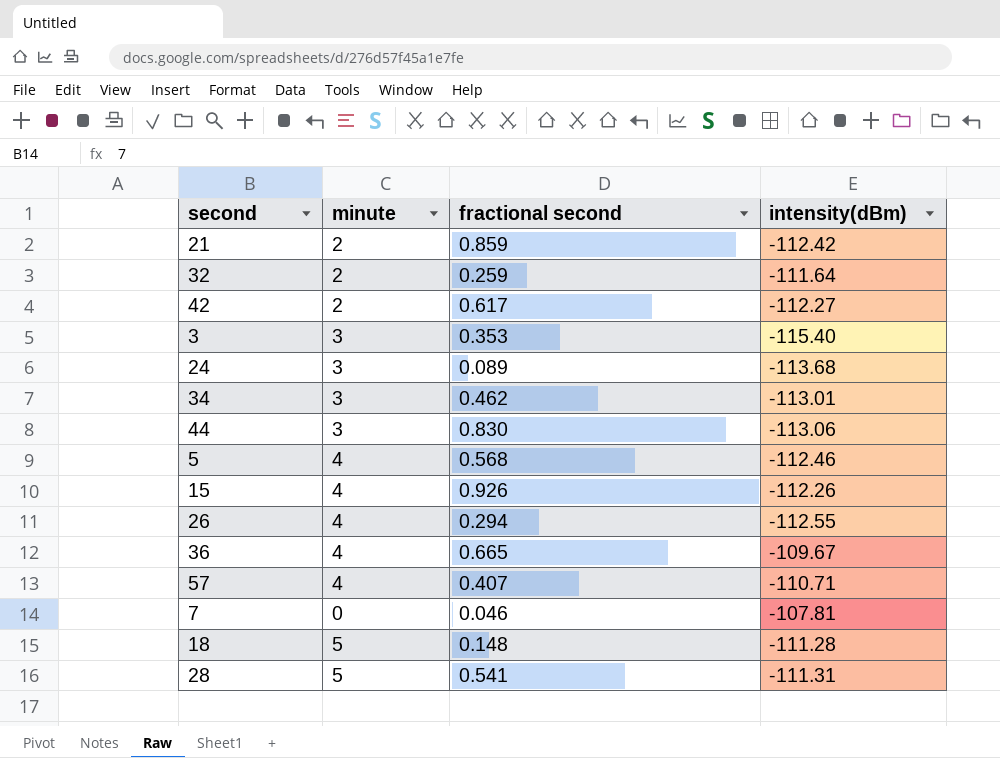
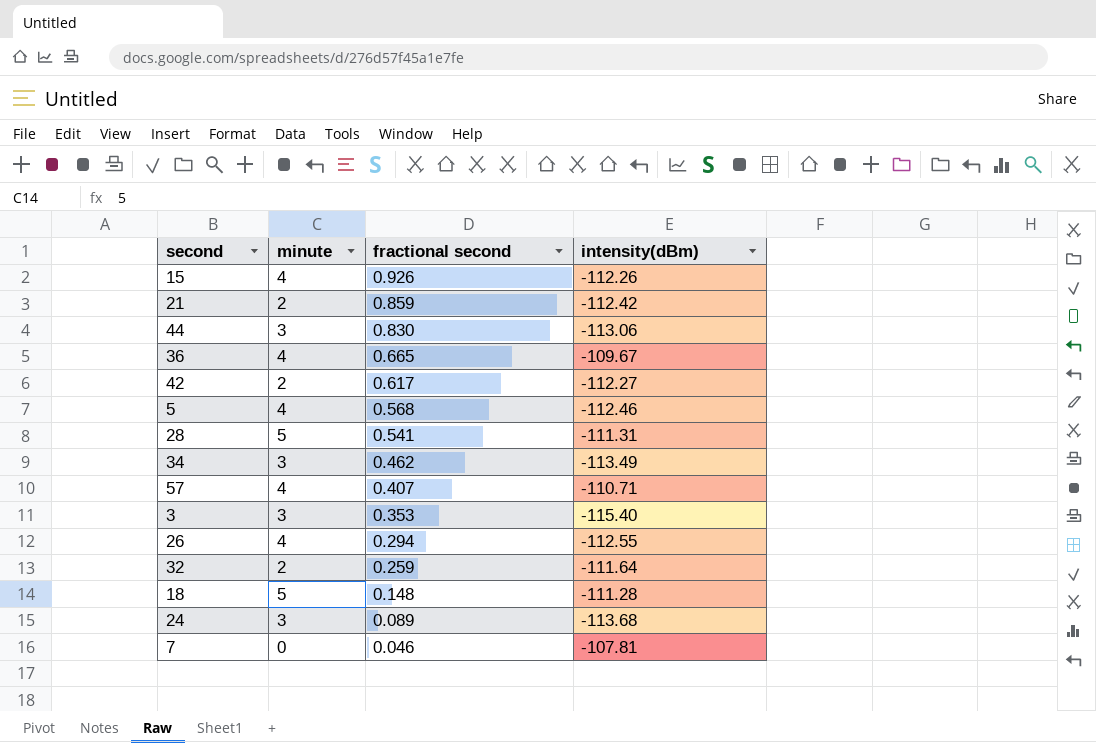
row order: none -> fractional second descending
34 | intensity(dBm): -113.01 -> -113.49

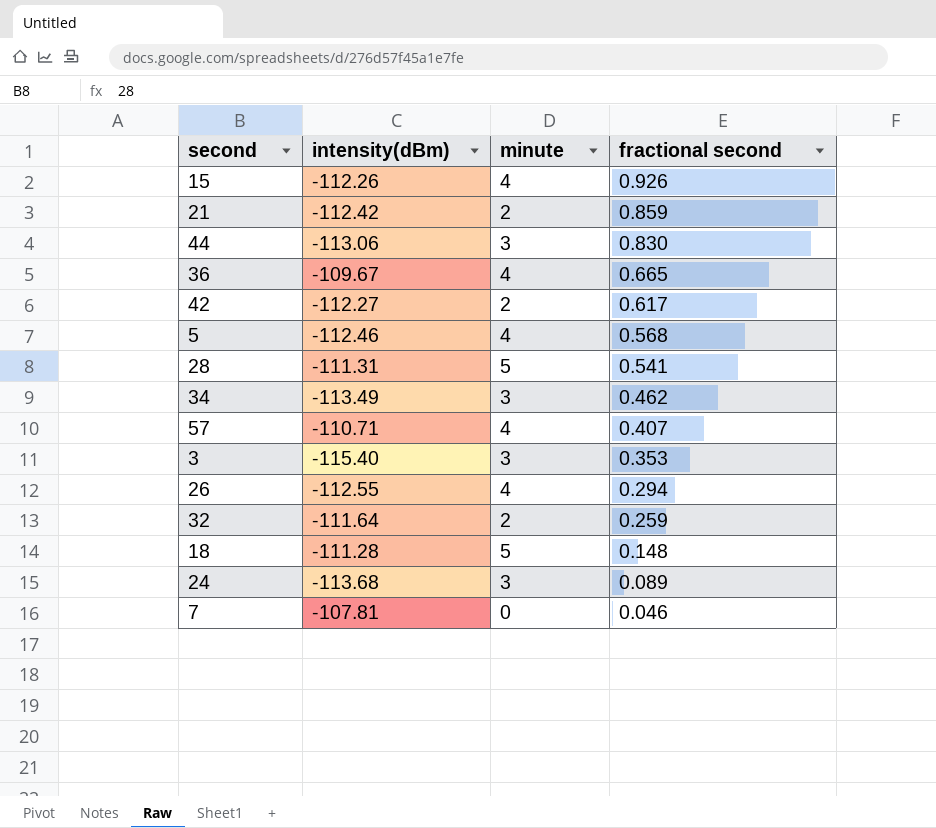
column intensity(dBm) | position: 4 -> 2

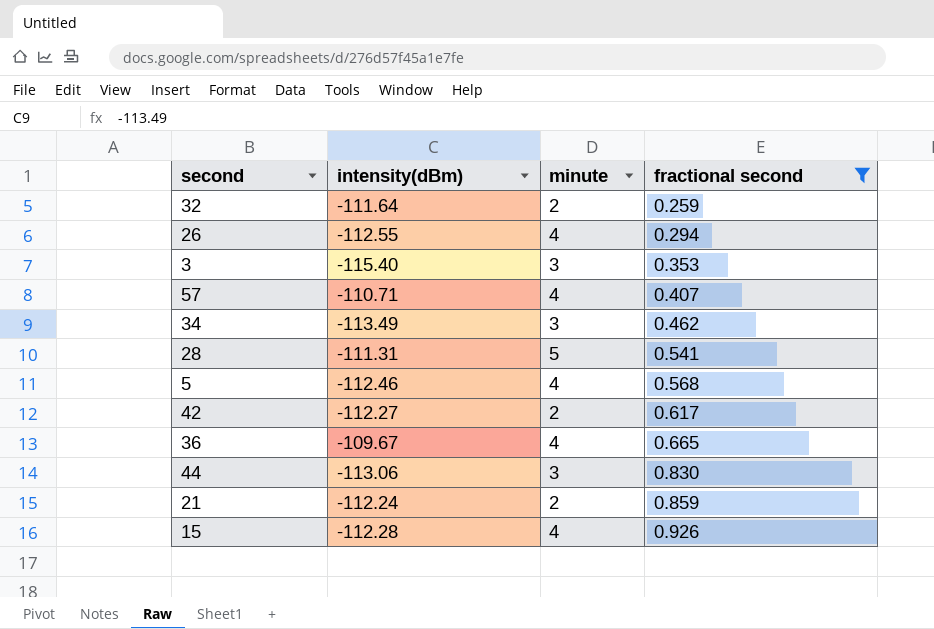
filter: none -> fractional second >= 0.259
row order: fractional second descending -> fractional second ascending
21 | intensity(dBm): -112.42 -> -112.24
15 | intensity(dBm): -112.26 -> -112.28

